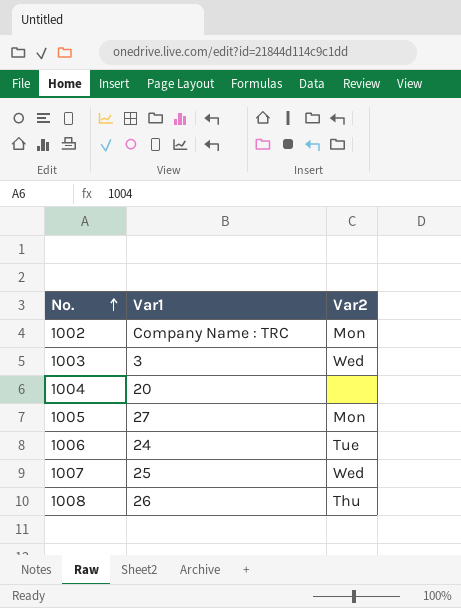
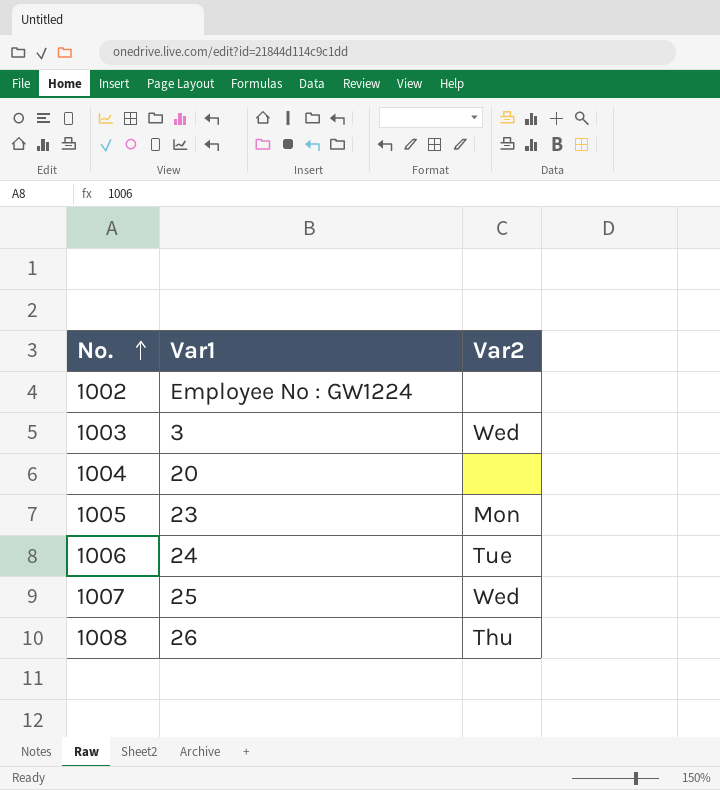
1002 | Var1: Company Name : TRC -> Employee No : GW1224
1002 | Var2: Mon -> none
1005 | Var1: 27 -> 23

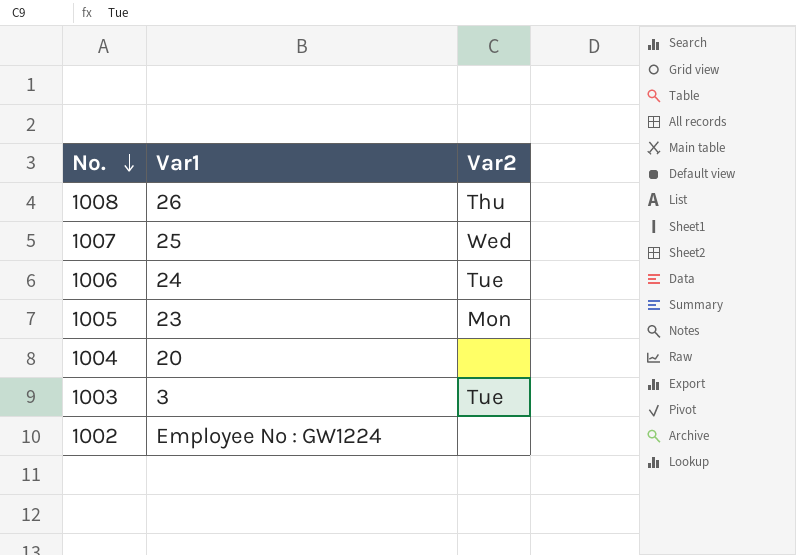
row order: No. ascending -> No. descending
1003 | Var2: Wed -> Tue

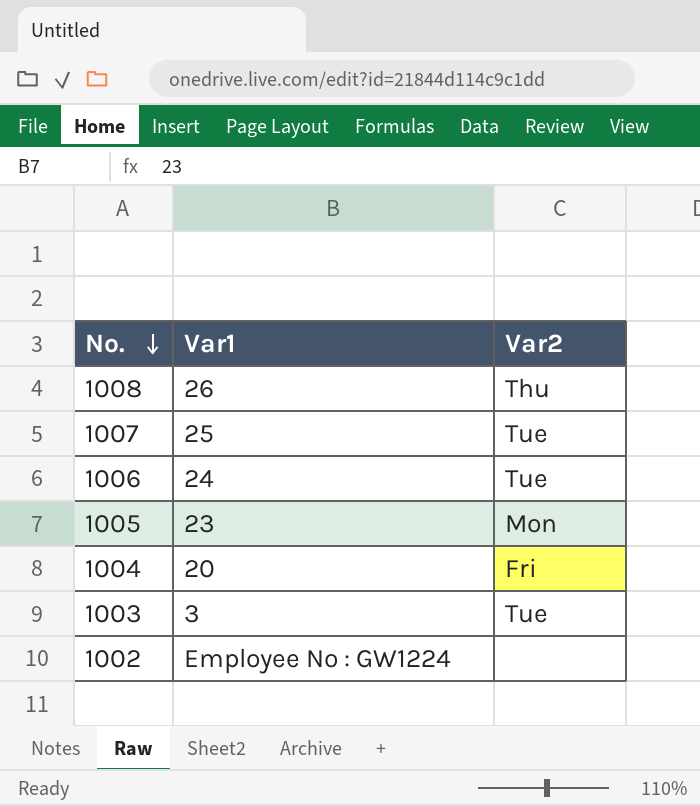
1007 | Var2: Wed -> Tue
1004 | Var2: none -> Fri

